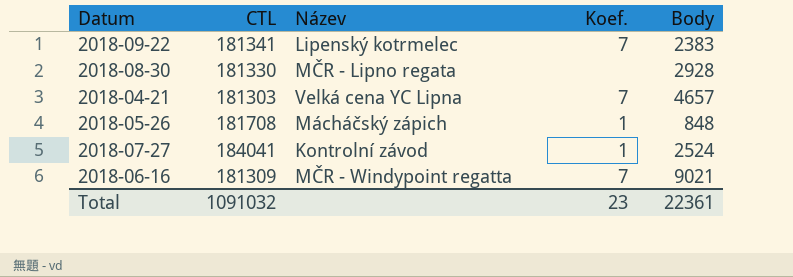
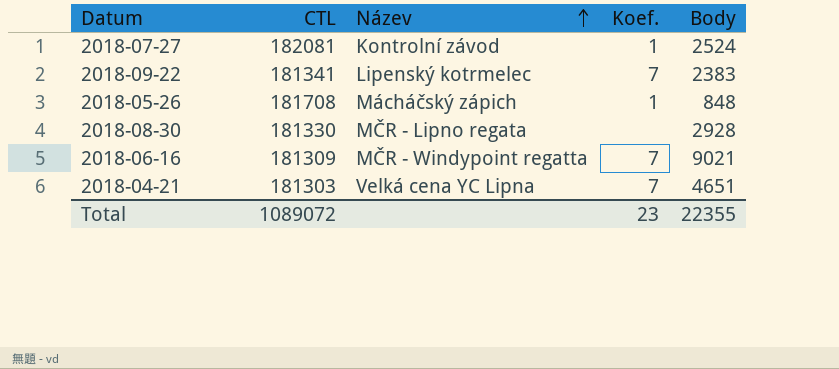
row order: none -> Název ascending
2018-07-27 | CTL: 184041 -> 182081
2018-04-21 | Body: 4657 -> 4651
Total | CTL: 1091032 -> 1089072
Total | Body: 22361 -> 22355

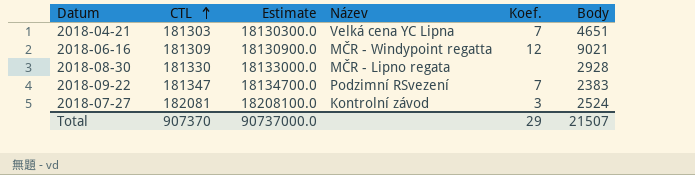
row order: Název ascending -> CTL ascending
column Estimate | formula: none -> [CTL] * 100
row 2018-05-26: 181708 | Mácháčský zápich | 1 | 848 -> none
2018-06-16 | Koef.: 7 -> 12
2018-09-22 | CTL: 181341 -> 181347
2018-09-22 | Název: Lipenský kotrmelec -> Podzimní RSvezení
2018-07-27 | Koef.: 1 -> 3
Total | CTL: 1089072 -> 907370
Total | Koef.: 23 -> 29
Total | Body: 22355 -> 21507

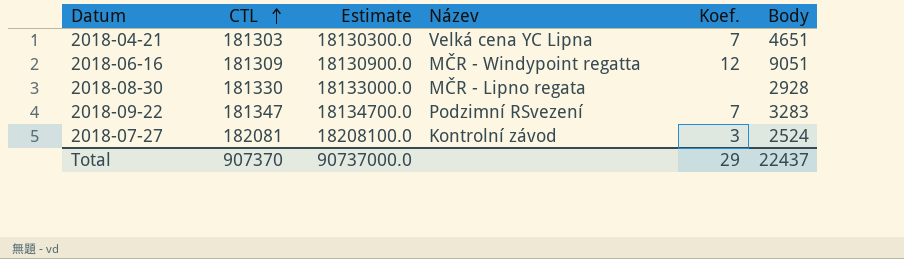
2018-06-16 | Body: 9021 -> 9051
2018-09-22 | Body: 2383 -> 3283
Total | Body: 21507 -> 22437

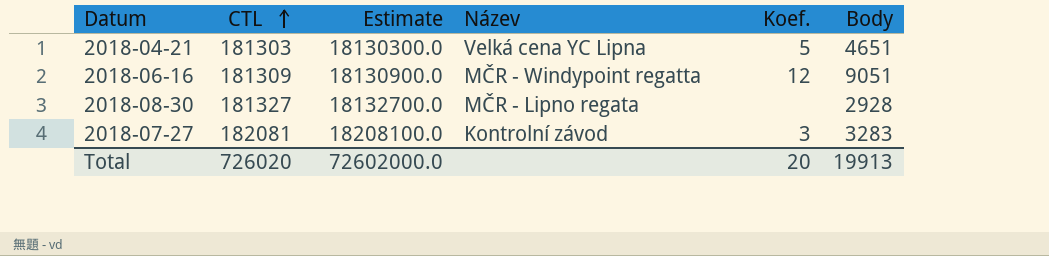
row 2018-09-22: 181347 | 18134700.0 | Podzimní RSvezení | 7 | 3283 -> none
2018-04-21 | Koef.: 7 -> 5
2018-08-30 | CTL: 181330 -> 181327
2018-08-30 | Estimate: 18133000.0 -> 18132700.0
2018-07-27 | Body: 2524 -> 3283
Total | CTL: 907370 -> 726020
Total | Estimate: 90737000.0 -> 72602000.0
Total | Koef.: 29 -> 20
Total | Body: 22437 -> 19913

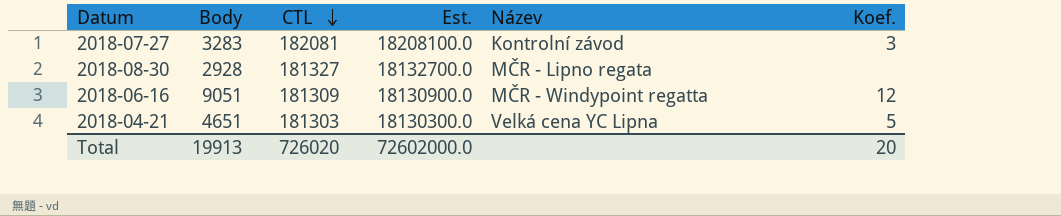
row order: CTL ascending -> CTL descending
column Body | position: 6 -> 2
column name: Estimate -> Est.

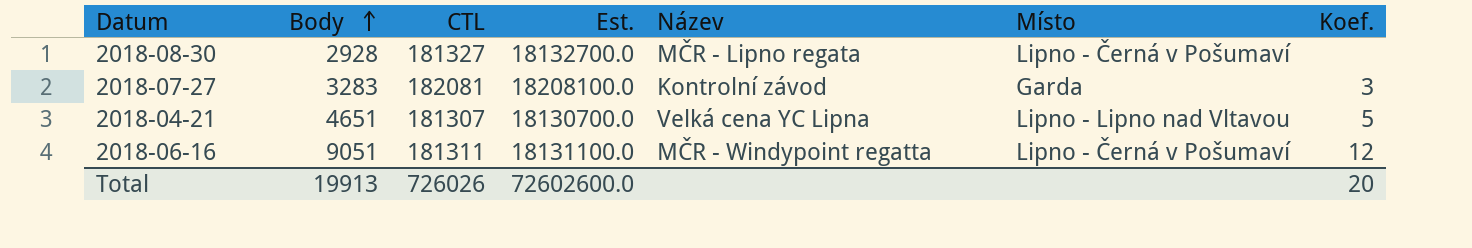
row order: CTL descending -> Body ascending
column Místo | position: none -> 6
2018-04-21 | CTL: 181303 -> 181307
2018-04-21 | Est.: 18130300.0 -> 18130700.0
2018-06-16 | CTL: 181309 -> 181311
2018-06-16 | Est.: 18130900.0 -> 18131100.0
Total | CTL: 726020 -> 726026
Total | Est.: 72602000.0 -> 72602600.0

